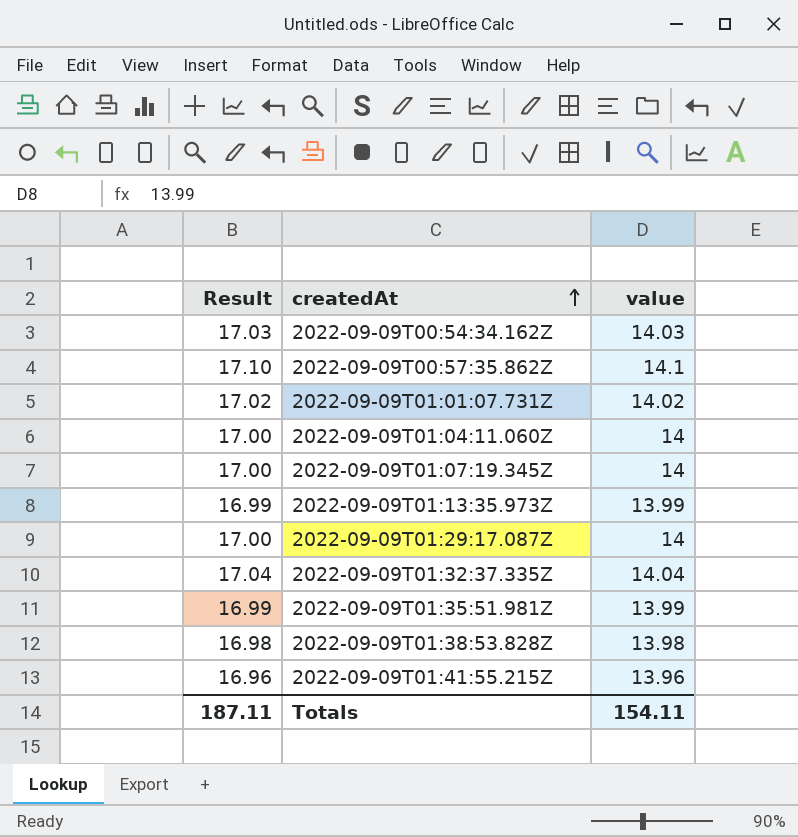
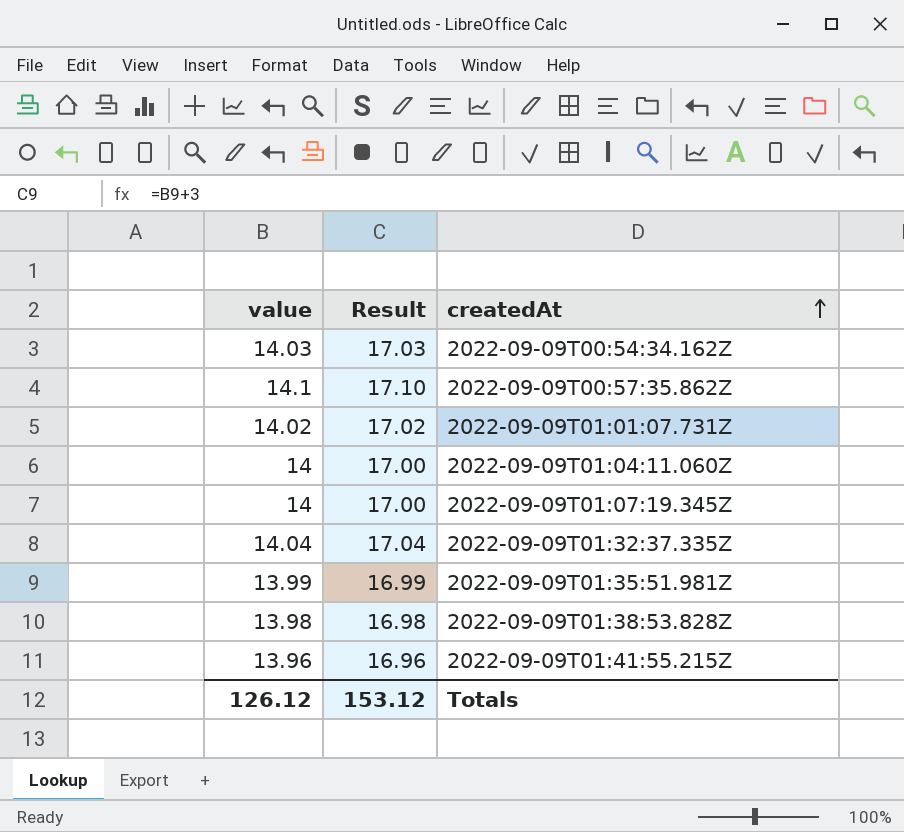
column value | position: 3 -> 1
row 2022-09-09T01:13:35.973Z: 16.99 | 13.99 -> none
row 2022-09-09T01:29:17.087Z: 17.00 | 14 -> none
Totals | value: 154.11 -> 126.12
Totals | Result: 187.11 -> 153.12

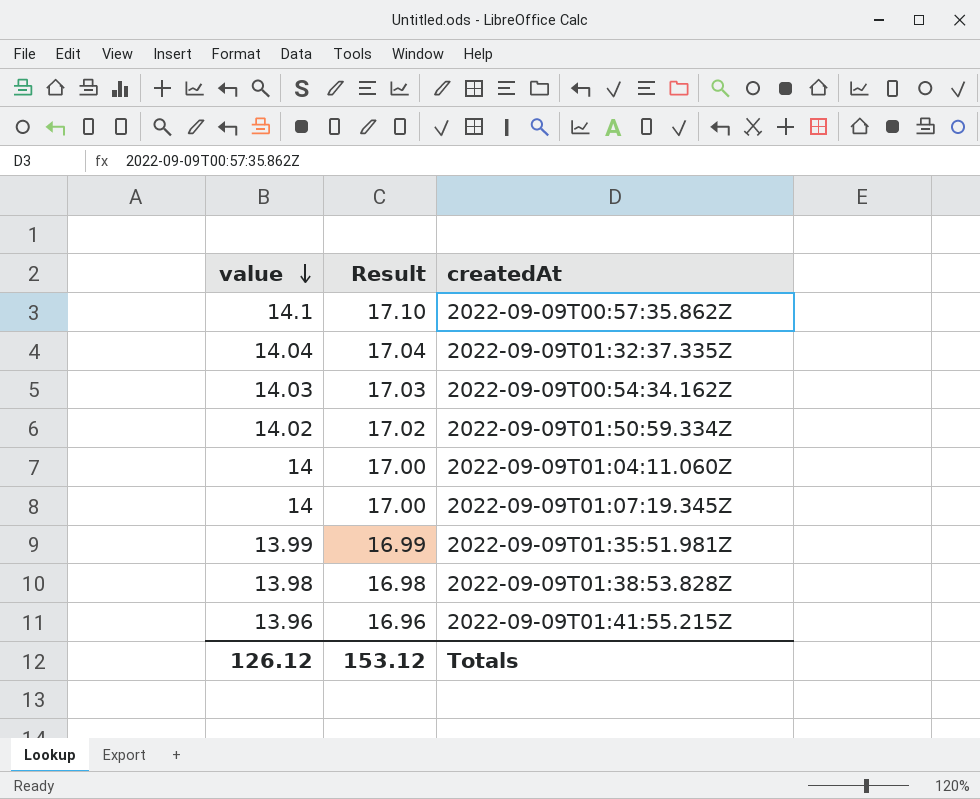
row order: createdAt ascending -> value descending
row 2022-09-09T01:01:07.731Z: 14.02 | 17.02 -> none
row 2022-09-09T01:50:59.334Z: none -> 14.02 | 17.02

